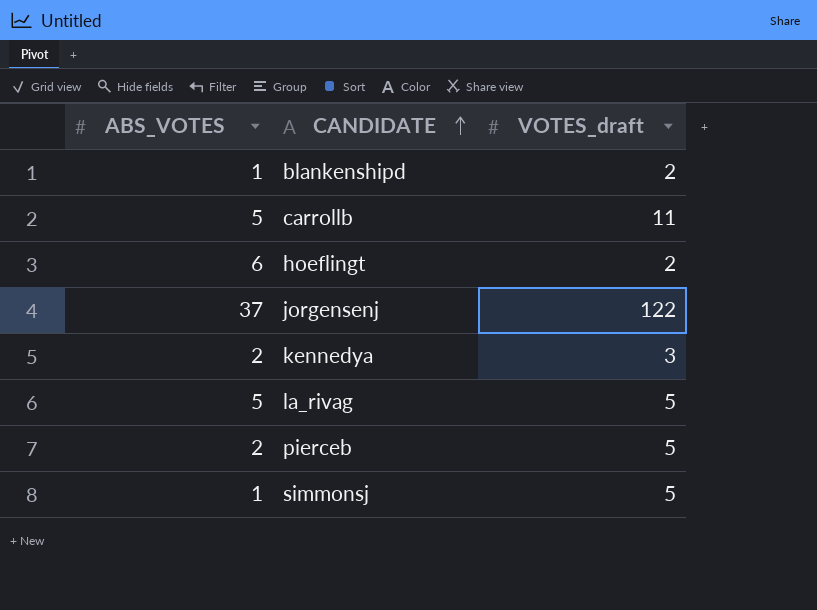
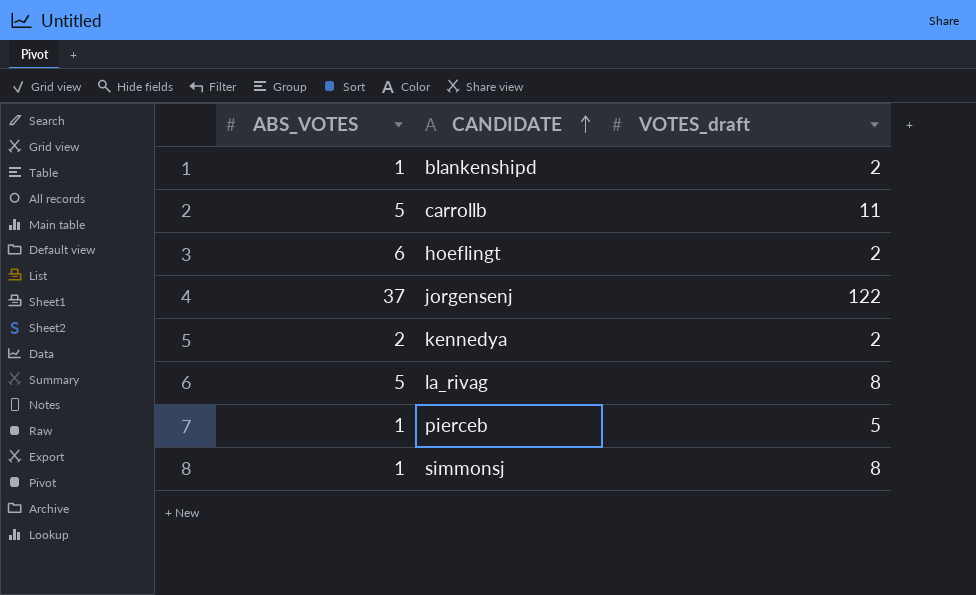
kennedya | VOTES_draft: 3 -> 2
la_rivag | VOTES_draft: 5 -> 8
pierceb | ABS_VOTES: 2 -> 1
simmonsj | VOTES_draft: 5 -> 8

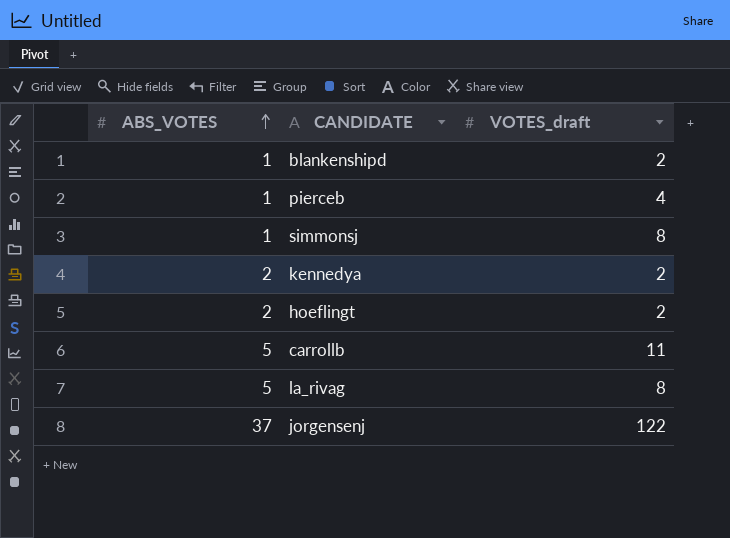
row order: CANDIDATE ascending -> ABS_VOTES ascending
pierceb | VOTES_draft: 5 -> 4
hoeflingt | ABS_VOTES: 6 -> 2

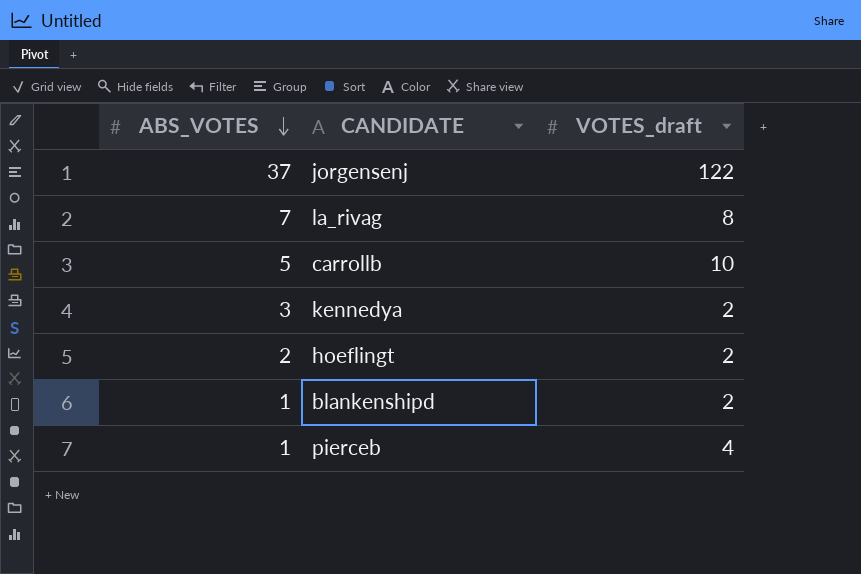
row order: ABS_VOTES ascending -> ABS_VOTES descending
row simmonsj: 1 | 8 -> none
la_rivag | ABS_VOTES: 5 -> 7
carrollb | VOTES_draft: 11 -> 10
kennedya | ABS_VOTES: 2 -> 3

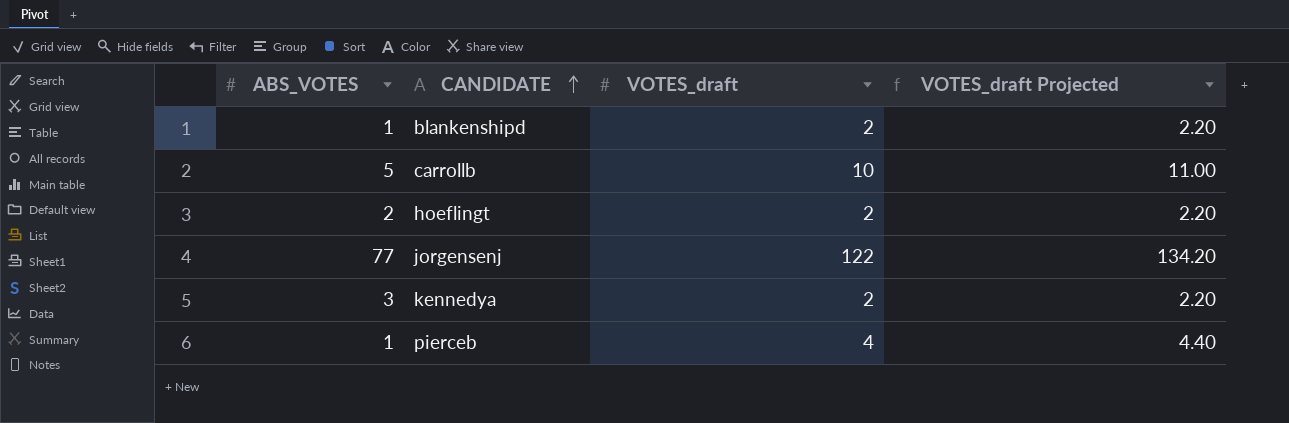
row order: ABS_VOTES descending -> CANDIDATE ascending
column VOTES_draft Projected | formula: none -> [VOTES_draft] * 1.1
row la_rivag: 7 | 8 -> none
jorgensenj | ABS_VOTES: 37 -> 77

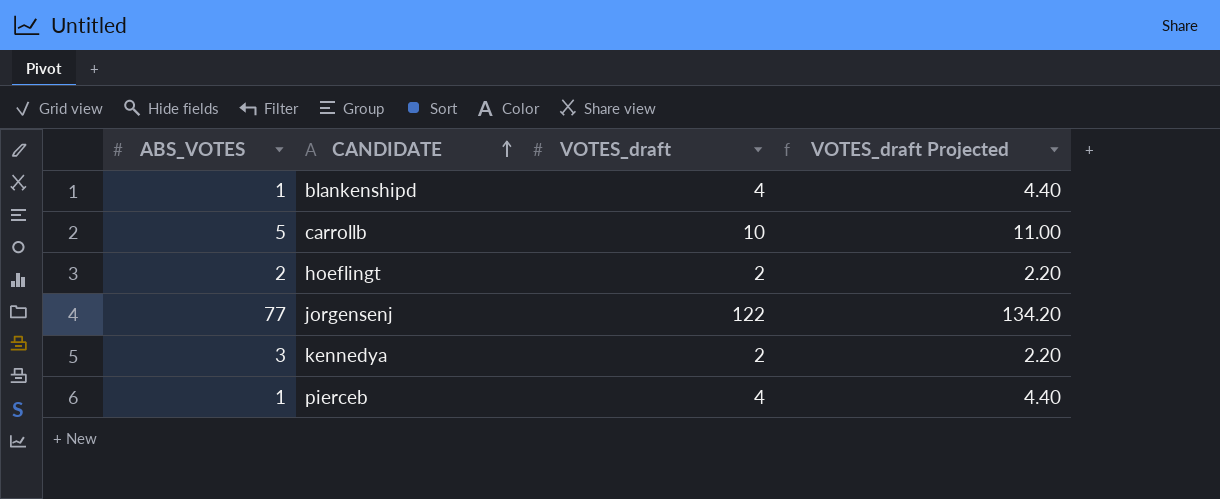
blankenshipd | VOTES_draft: 2 -> 4
blankenshipd | VOTES_draft Projected: 2.20 -> 4.40

